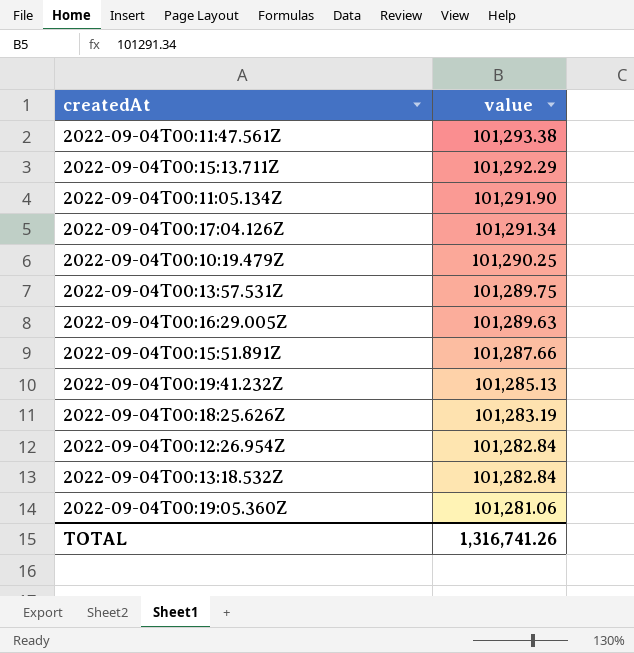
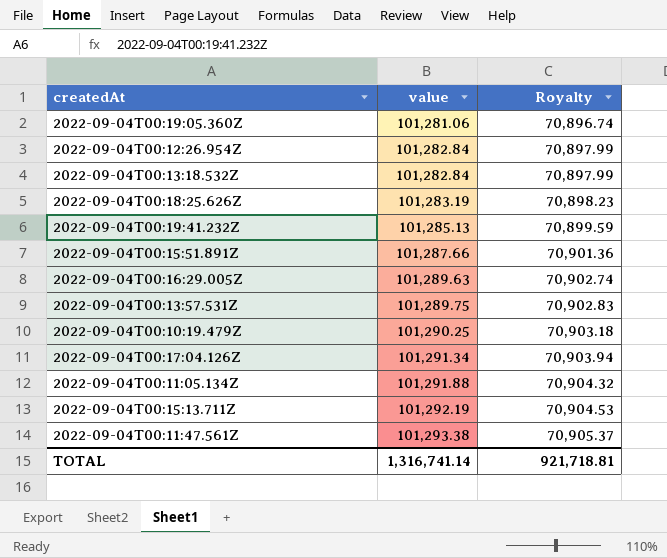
row order: value descending -> value ascending
column Royalty | formula: none -> [value] * 0.7
2022-09-04T00:11:05.134Z | value: 101,291.90 -> 101,291.88
2022-09-04T00:15:13.711Z | value: 101,292.29 -> 101,292.19
TOTAL | value: 1,316,741.26 -> 1,316,741.14

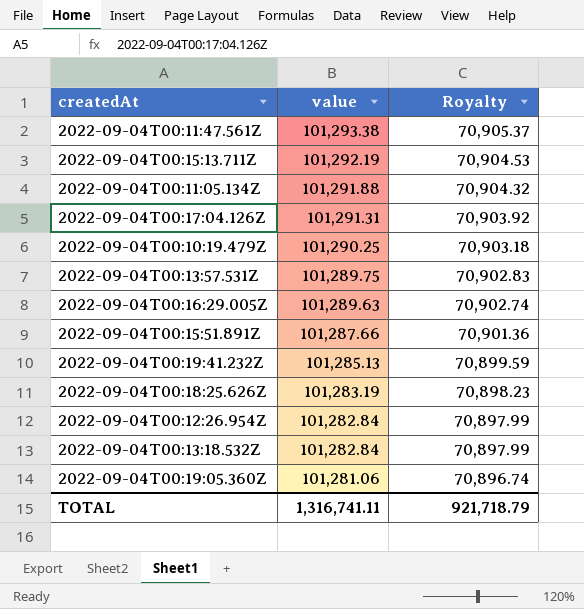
row order: value ascending -> value descending
2022-09-04T00:17:04.126Z | value: 101,291.34 -> 101,291.31
2022-09-04T00:17:04.126Z | Royalty: 70,903.94 -> 70,903.92
TOTAL | value: 1,316,741.14 -> 1,316,741.11
TOTAL | Royalty: 921,718.81 -> 921,718.79

